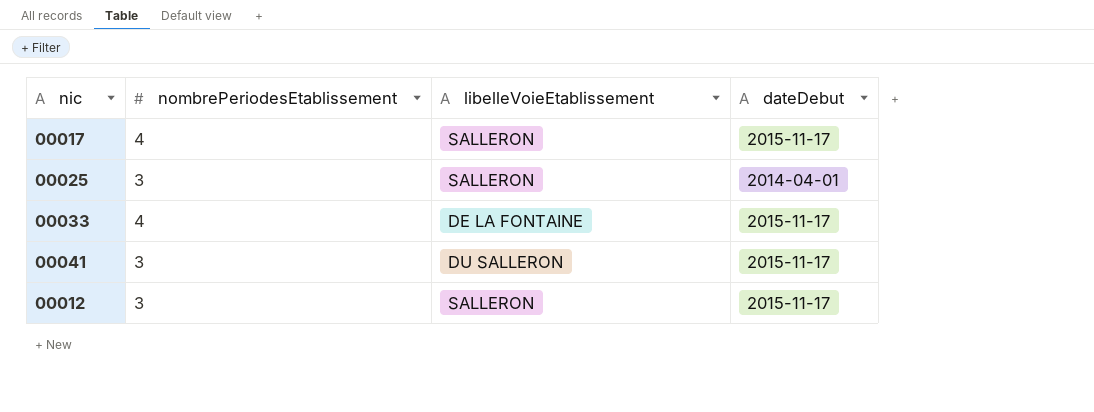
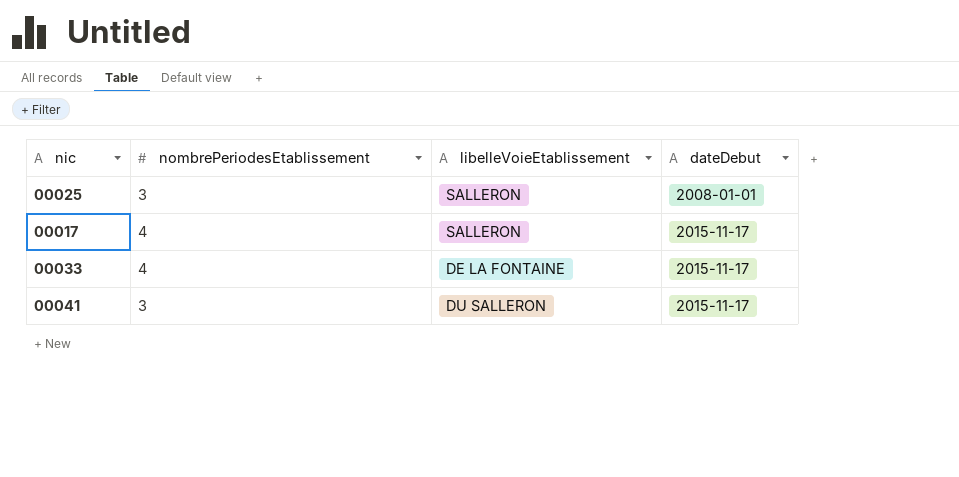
row order: none -> dateDebut ascending
row 00012: 3 | SALLERON | 2015-11-17 -> none
00025 | dateDebut: 2014-04-01 -> 2008-01-01

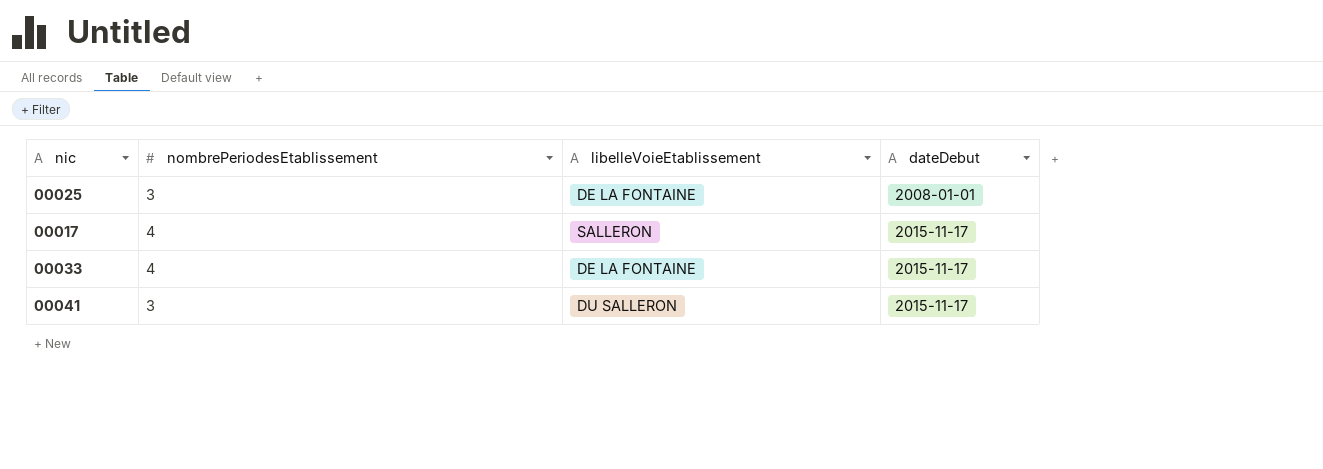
00025 | libelleVoieEtablissement: SALLERON -> DE LA FONTAINE

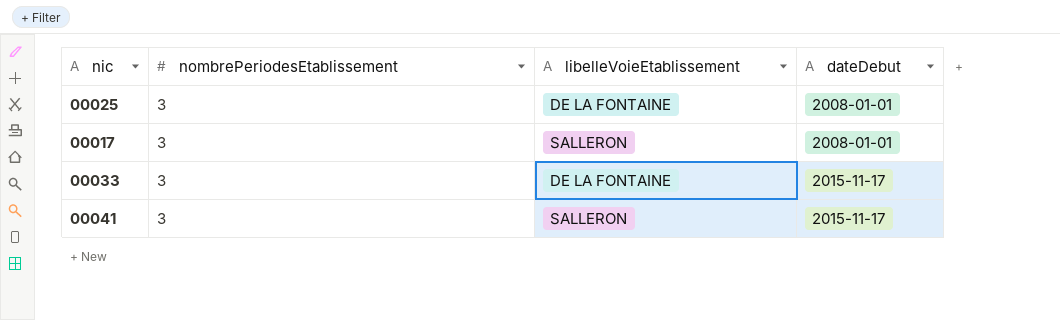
00017 | nombrePeriodesEtablissement: 4 -> 3
00017 | dateDebut: 2015-11-17 -> 2008-01-01
00033 | nombrePeriodesEtablissement: 4 -> 3
00041 | libelleVoieEtablissement: DU SALLERON -> SALLERON

